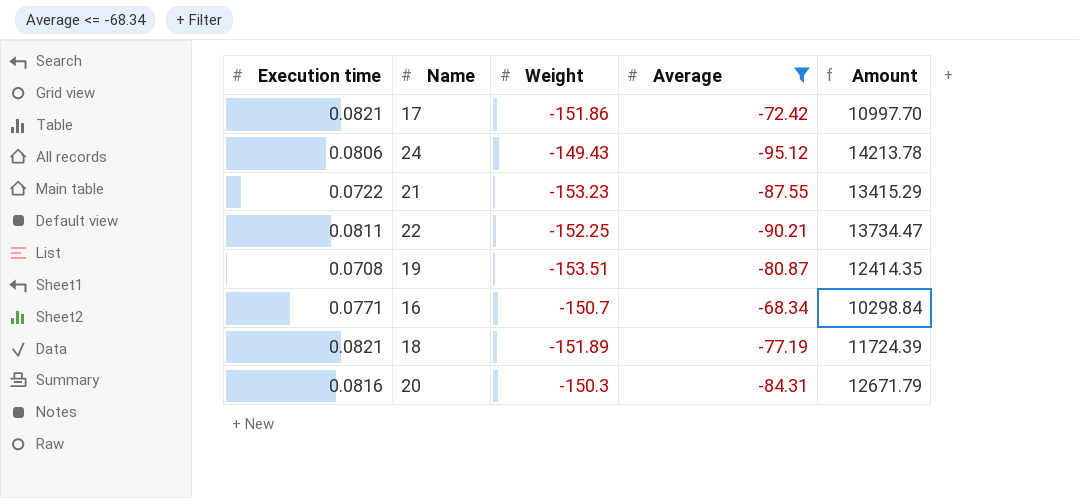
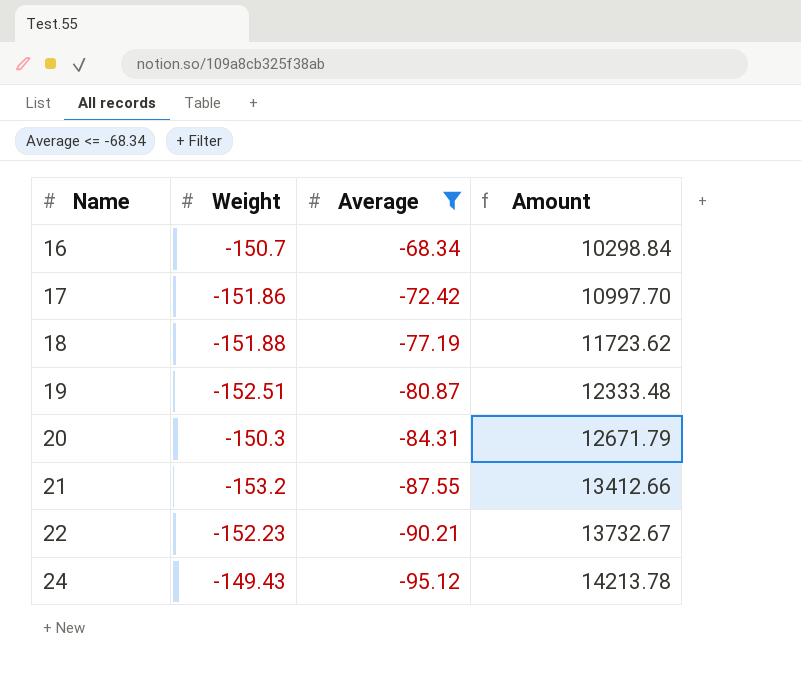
row order: none -> Name ascending
column Execution time | position: 1 -> none
18 | Weight: -151.89 -> -151.88
18 | Amount: 11724.39 -> 11723.62
19 | Weight: -153.51 -> -152.51
19 | Amount: 12414.35 -> 12333.48
21 | Weight: -153.23 -> -153.2
21 | Amount: 13415.29 -> 13412.66
22 | Weight: -152.25 -> -152.23
22 | Amount: 13734.47 -> 13732.67

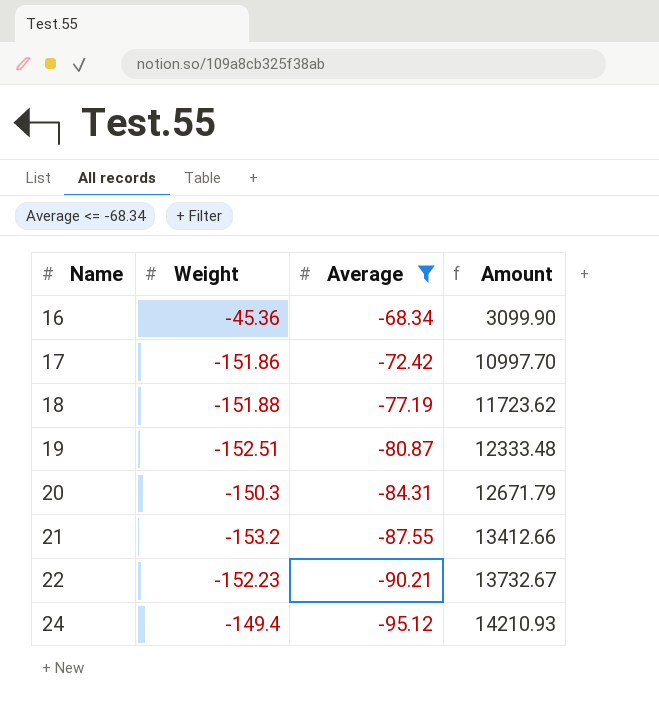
16 | Weight: -150.7 -> -45.36
16 | Amount: 10298.84 -> 3099.90
24 | Weight: -149.43 -> -149.4
24 | Amount: 14213.78 -> 14210.93

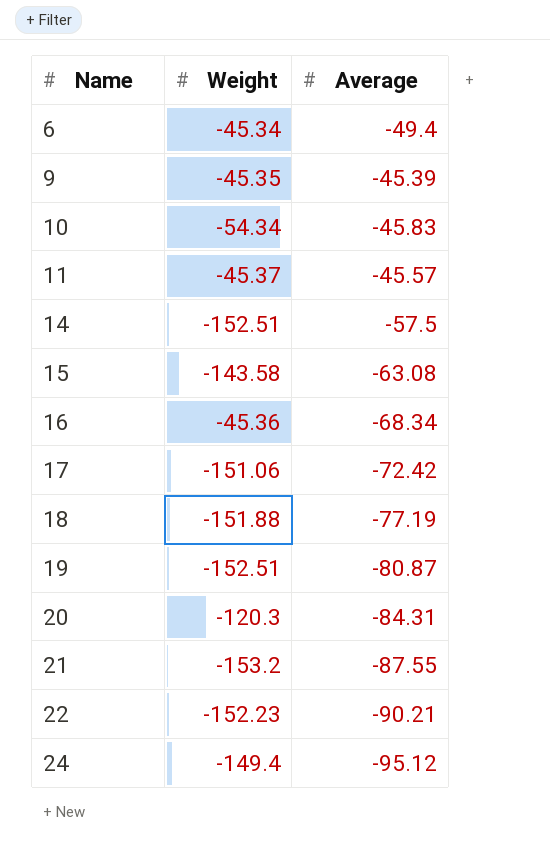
filter: Average <= -68.34 -> none
column Amount | formula: [Weight] * [Average] -> none
17 | Weight: -151.86 -> -151.06
20 | Weight: -150.3 -> -120.3

